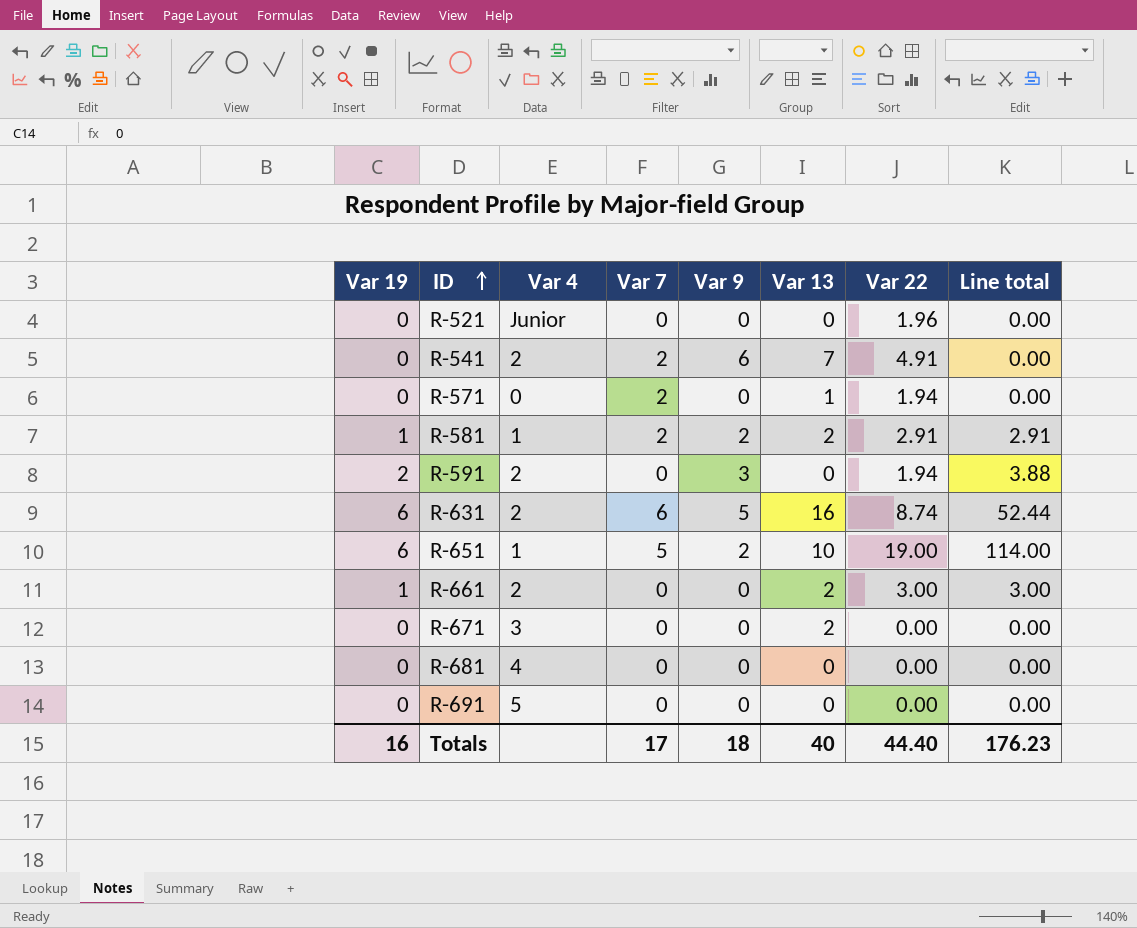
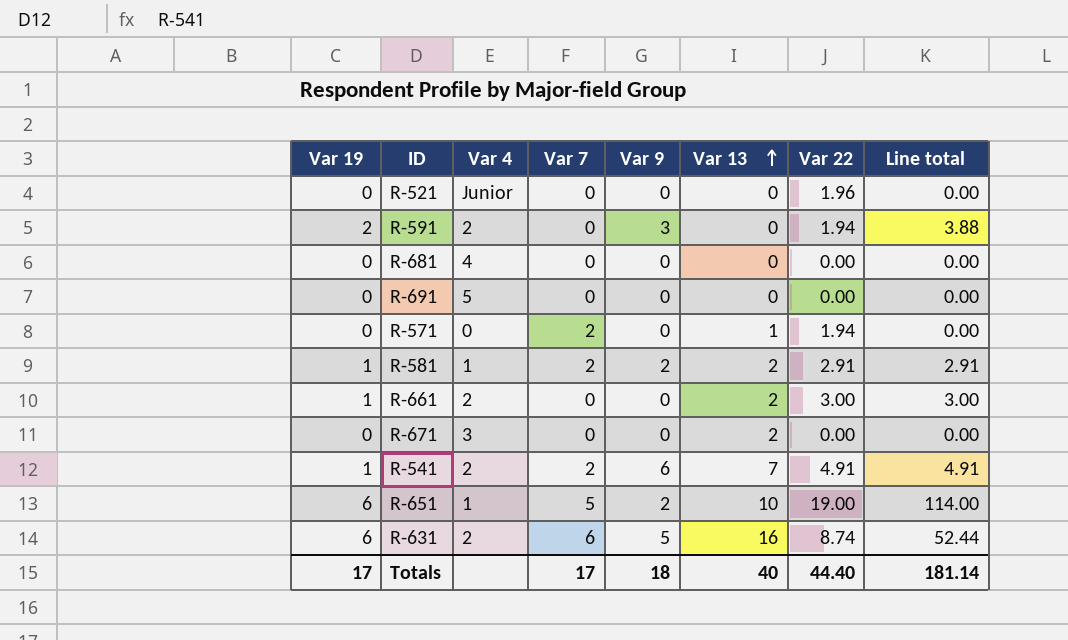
row order: ID ascending -> Var 13 ascending
R-541 | Var 19: 0 -> 1
R-541 | Line total: 0.00 -> 4.91
Totals | Var 19: 16 -> 17
Totals | Line total: 176.23 -> 181.14

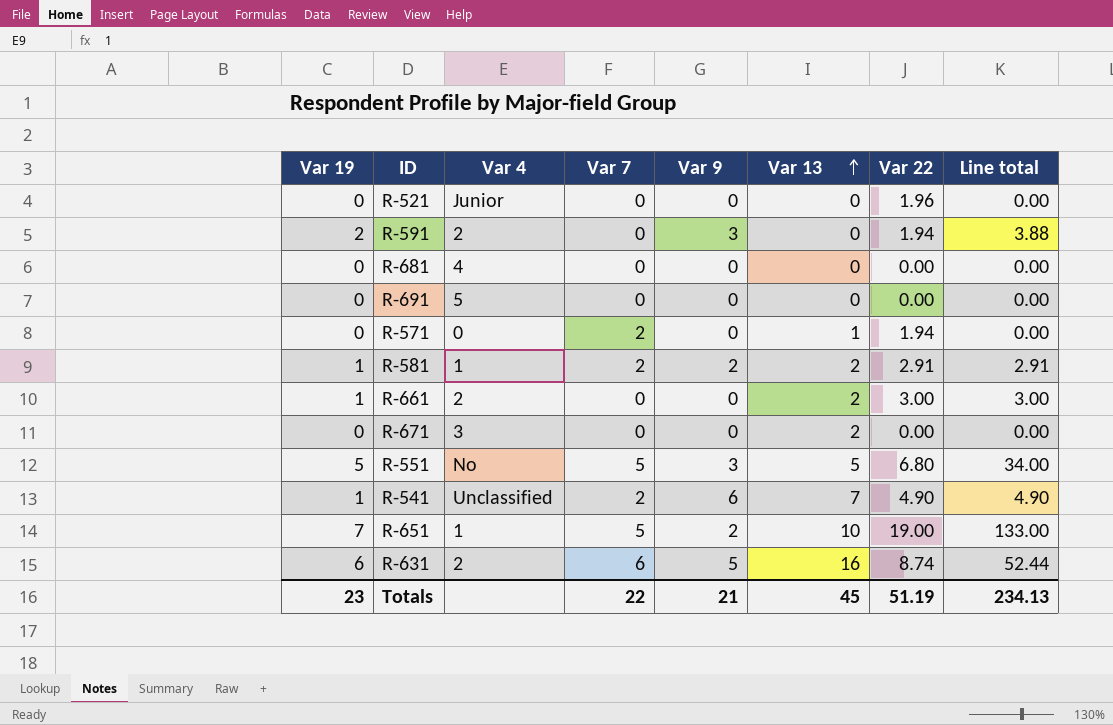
row R-551: none -> 5 | No | 5 | 3 | 5 | 6.80 | 34.00
R-541 | Var 4: 2 -> Unclassified
R-541 | Var 22: 4.91 -> 4.90
R-541 | Line total: 4.91 -> 4.90
R-651 | Var 19: 6 -> 7
R-651 | Line total: 114.00 -> 133.00
Totals | Var 19: 17 -> 23
Totals | Var 7: 17 -> 22
Totals | Var 9: 18 -> 21
Totals | Var 13: 40 -> 45
Totals | Var 22: 44.40 -> 51.19
Totals | Line total: 181.14 -> 234.13

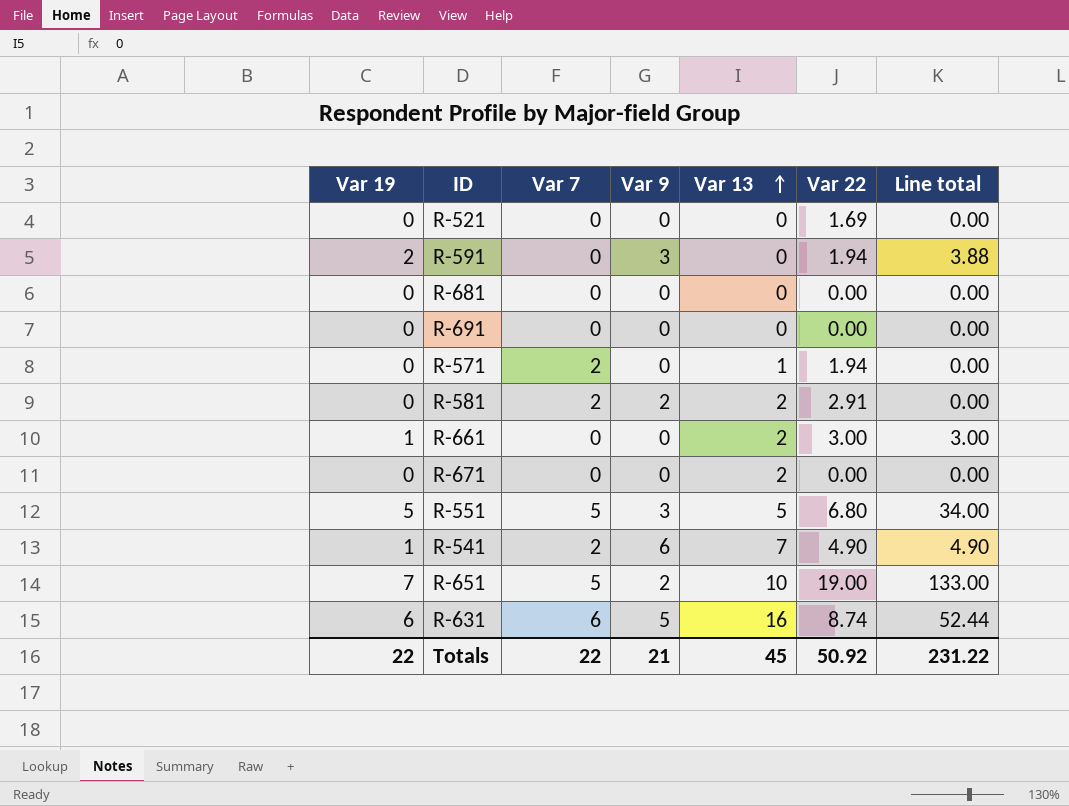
column Var 4 | position: 3 -> none
R-521 | Var 22: 1.96 -> 1.69
R-581 | Var 19: 1 -> 0
R-581 | Line total: 2.91 -> 0.00
Totals | Var 19: 23 -> 22
Totals | Var 22: 51.19 -> 50.92
Totals | Line total: 234.13 -> 231.22

